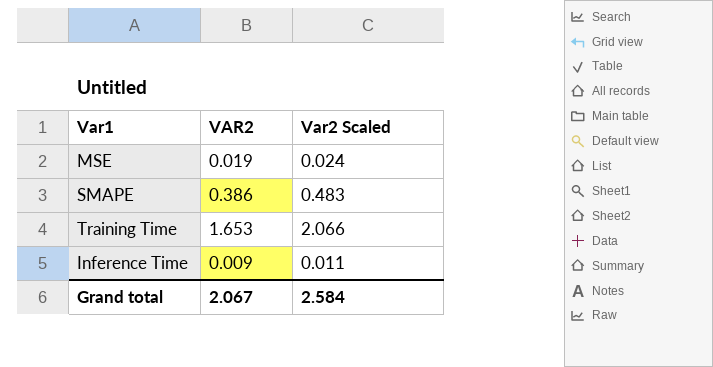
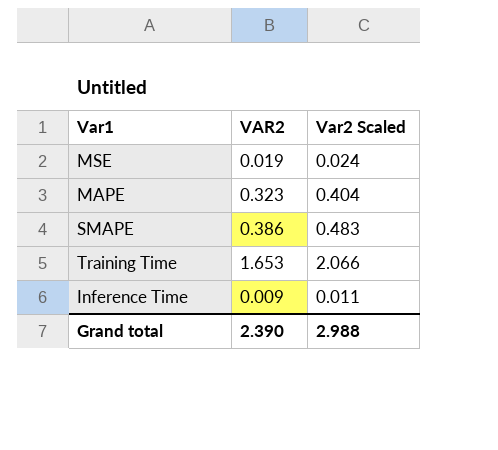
row MAPE: none -> 0.323 | 0.404
Grand total | VAR2: 2.067 -> 2.390
Grand total | Var2 Scaled: 2.584 -> 2.988

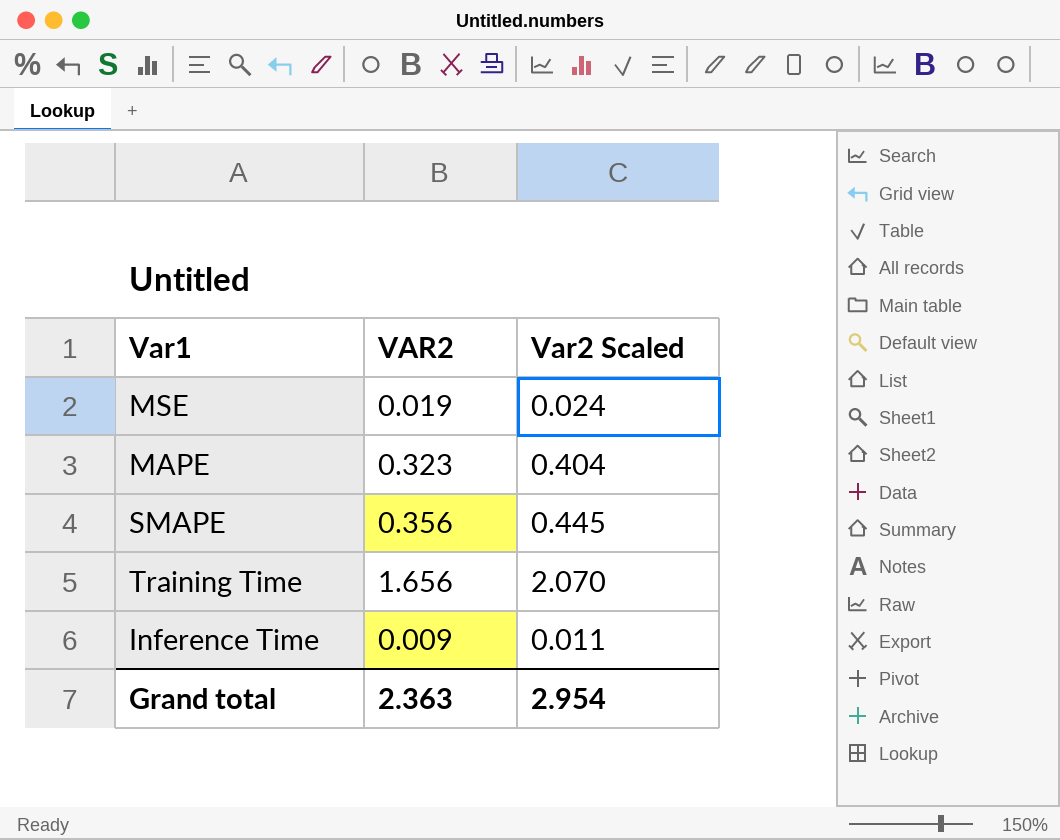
SMAPE | VAR2: 0.386 -> 0.356
SMAPE | Var2 Scaled: 0.483 -> 0.445
Training Time | VAR2: 1.653 -> 1.656
Training Time | Var2 Scaled: 2.066 -> 2.070
Grand total | VAR2: 2.390 -> 2.363
Grand total | Var2 Scaled: 2.988 -> 2.954

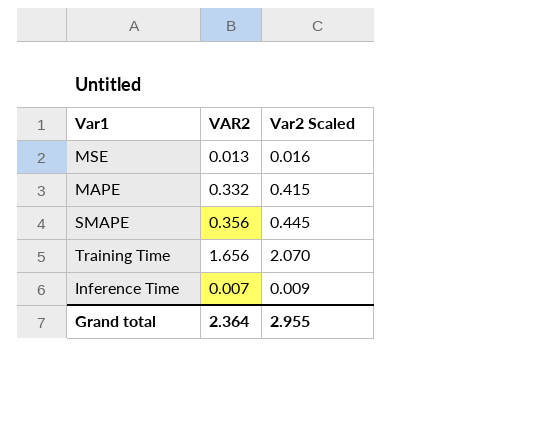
MSE | VAR2: 0.019 -> 0.013
MSE | Var2 Scaled: 0.024 -> 0.016
MAPE | VAR2: 0.323 -> 0.332
MAPE | Var2 Scaled: 0.404 -> 0.415
Inference Time | VAR2: 0.009 -> 0.007
Inference Time | Var2 Scaled: 0.011 -> 0.009
Grand total | VAR2: 2.363 -> 2.364
Grand total | Var2 Scaled: 2.954 -> 2.955

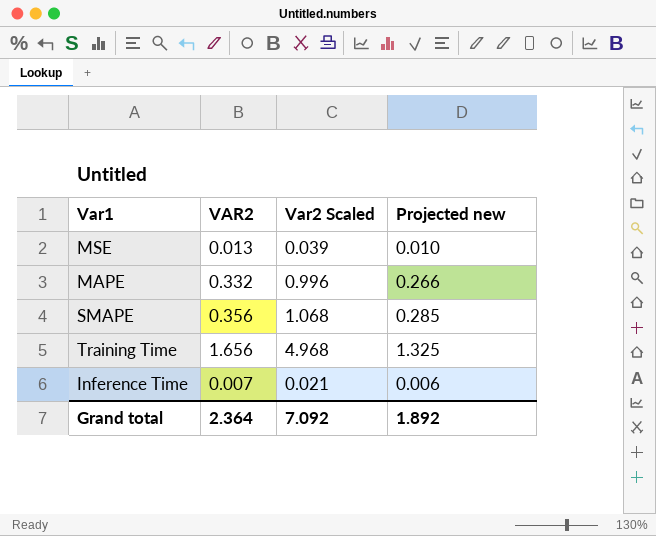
column Var2 Scaled | formula: [VAR2] * 1.25 -> [VAR2] * 3
column Projected new | formula: none -> [VAR2] * 0.8
Grand total | Var2 Scaled: 2.955 -> 7.092

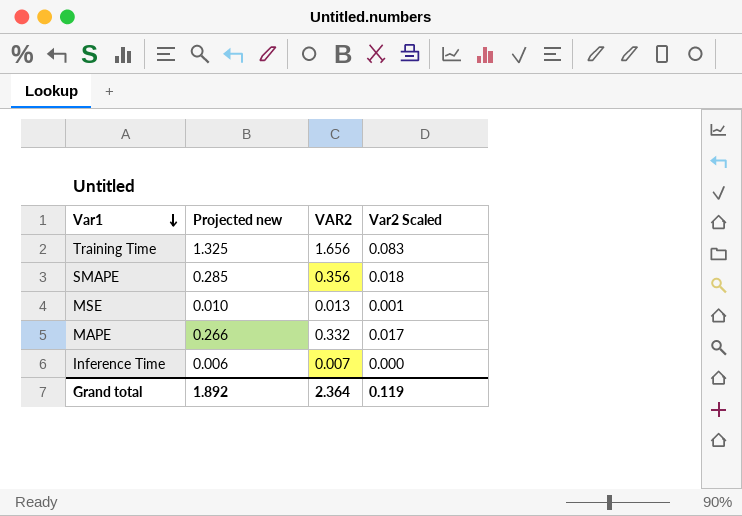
row order: none -> Var1 descending
column Projected new | position: 4 -> 2
column Var2 Scaled | formula: [VAR2] * 3 -> [VAR2] * 0.05
Grand total | Var2 Scaled: 7.092 -> 0.119

